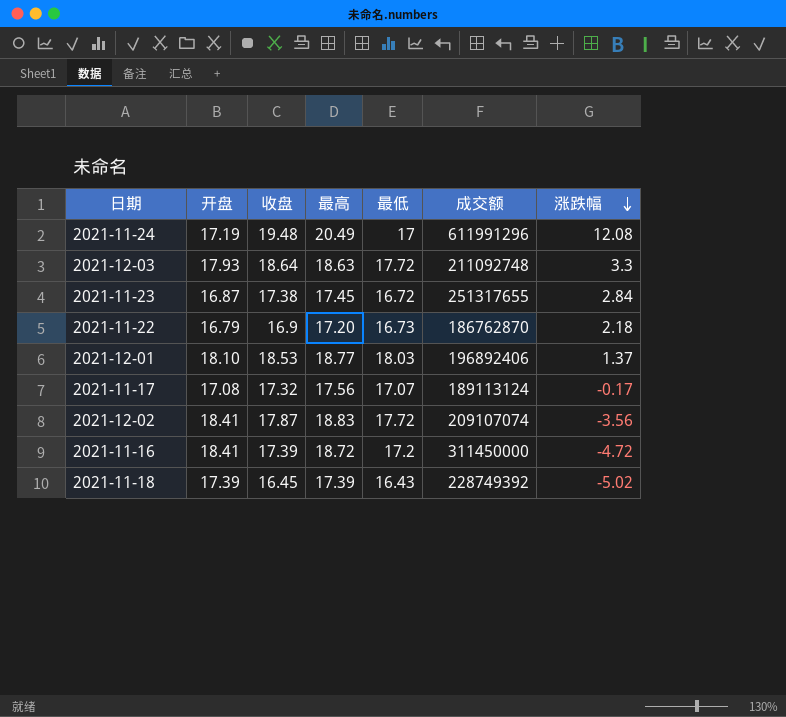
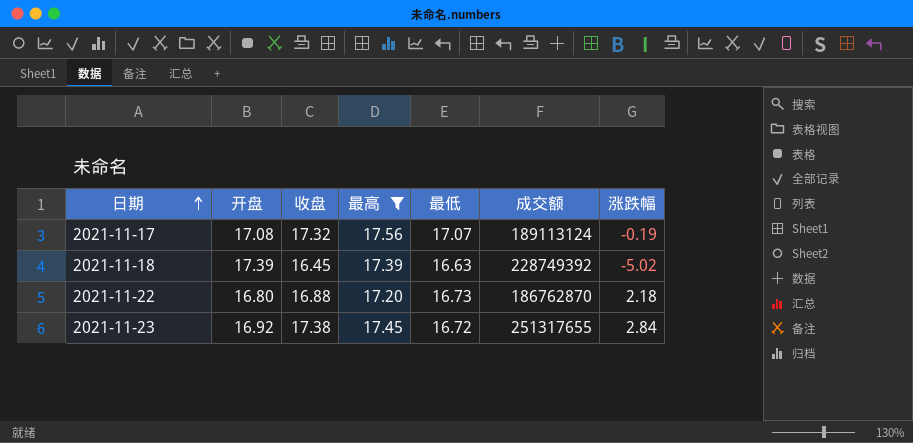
filter: none -> 最高 <= 17.56
row order: 涨跌幅 descending -> 日期 ascending
2021-11-17 | 涨跌幅: -0.17 -> -0.19
2021-11-18 | 最低: 16.43 -> 16.63
2021-11-22 | 开盘: 16.79 -> 16.80
2021-11-22 | 收盘: 16.9 -> 16.88
2021-11-23 | 开盘: 16.87 -> 16.92

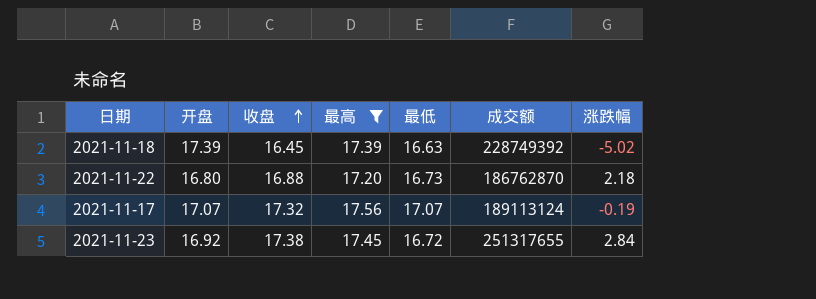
row order: 日期 ascending -> 收盘 ascending
2021-11-17 | 开盘: 17.08 -> 17.07

